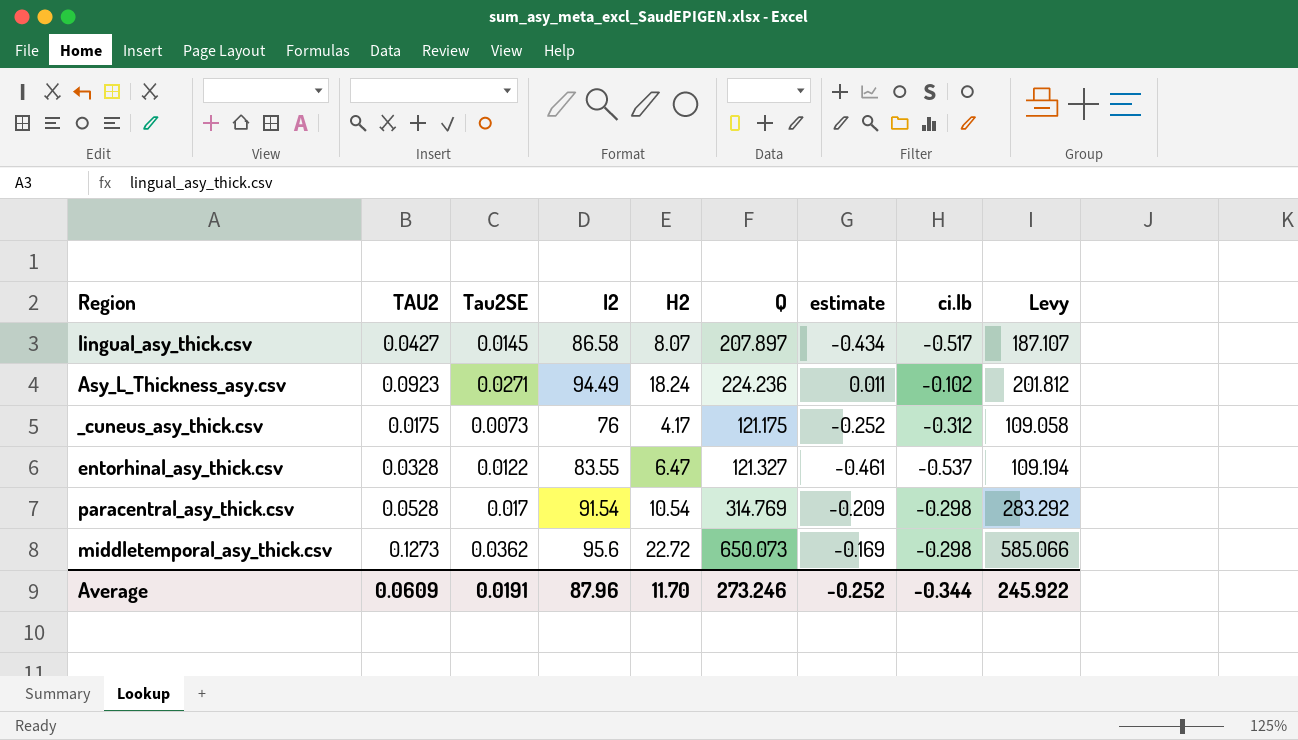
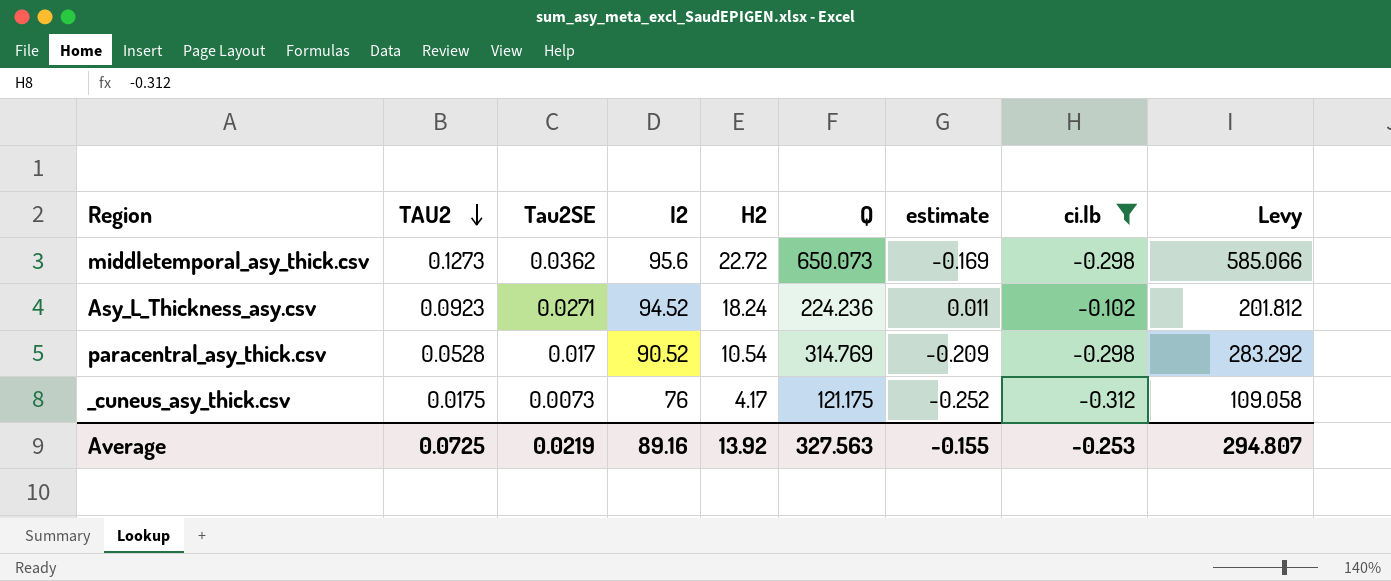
filter: none -> ci.lb >= -0.312
row order: none -> TAU2 descending
Asy_L_Thickness_asy.csv | I2: 94.49 -> 94.52
paracentral_asy_thick.csv | I2: 91.54 -> 90.52
Average | TAU2: 0.0609 -> 0.0725
Average | Tau2SE: 0.0191 -> 0.0219
Average | I2: 87.96 -> 89.16
Average | H2: 11.70 -> 13.92
Average | Q: 273.246 -> 327.563
Average | estimate: -0.252 -> -0.155
Average | ci.lb: -0.344 -> -0.253
Average | Levy: 245.922 -> 294.807

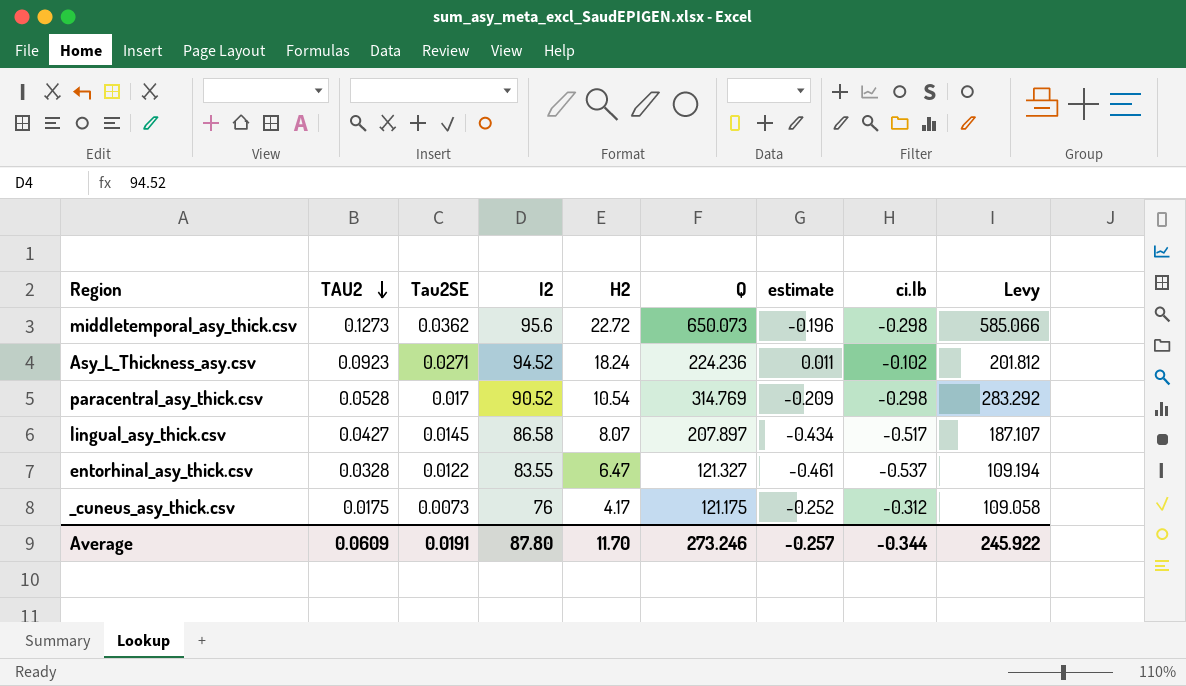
filter: ci.lb >= -0.312 -> none
middletemporal_asy_thick.csv | estimate: -0.169 -> -0.196
Average | TAU2: 0.0725 -> 0.0609
Average | Tau2SE: 0.0219 -> 0.0191
Average | I2: 89.16 -> 87.80
Average | H2: 13.92 -> 11.70
Average | Q: 327.563 -> 273.246
Average | estimate: -0.155 -> -0.257
Average | ci.lb: -0.253 -> -0.344
Average | Levy: 294.807 -> 245.922

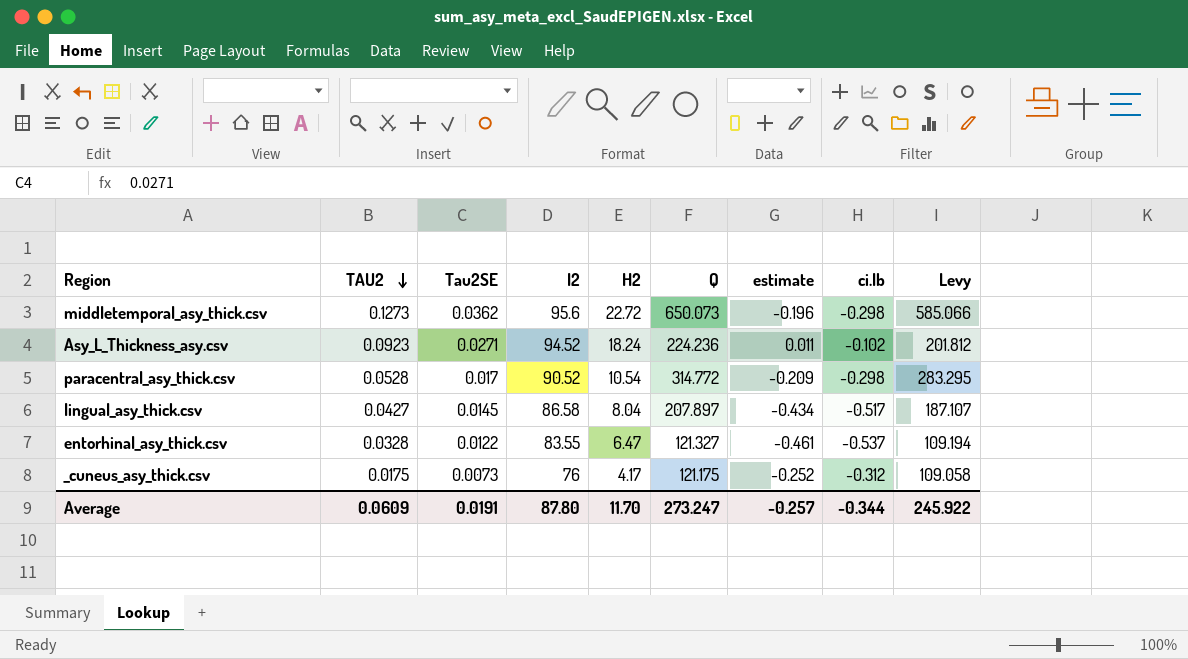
paracentral_asy_thick.csv | Q: 314.769 -> 314.772
paracentral_asy_thick.csv | Levy: 283.292 -> 283.295
lingual_asy_thick.csv | H2: 8.07 -> 8.04
Average | Q: 273.246 -> 273.247

